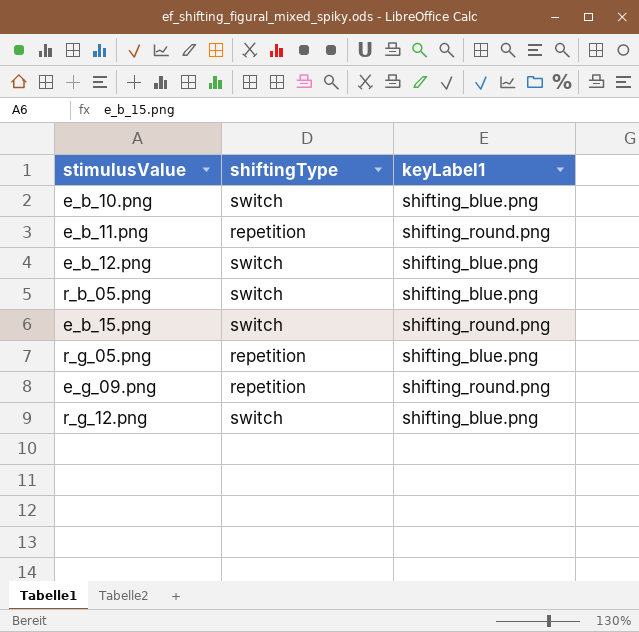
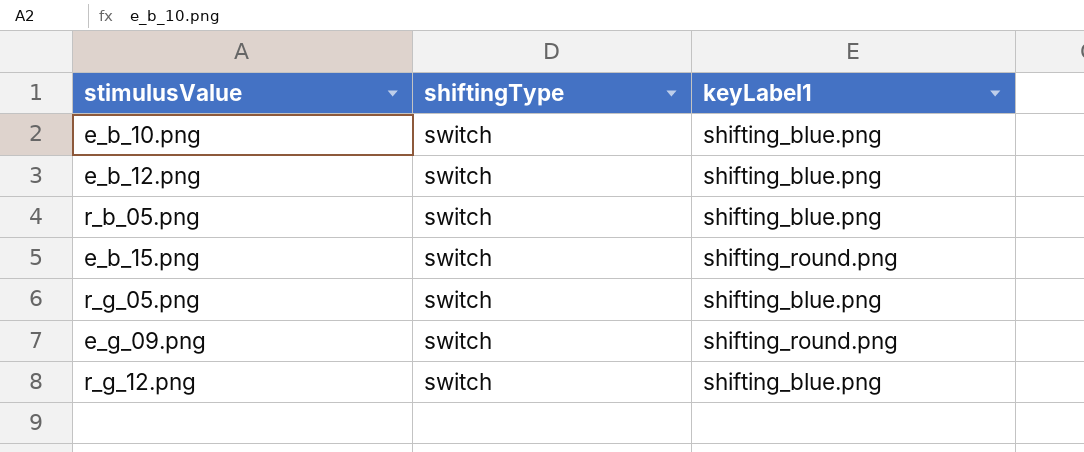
row e_b_11.png: repetition | shifting_round.png -> none
r_g_05.png | shiftingType: repetition -> switch
e_g_09.png | shiftingType: repetition -> switch

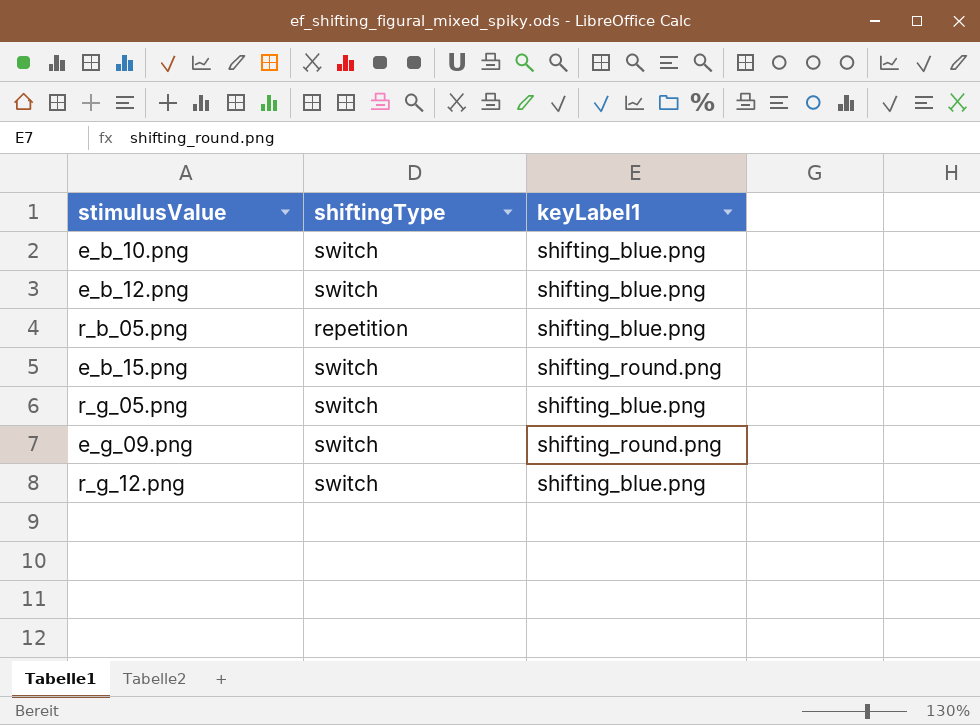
r_b_05.png | shiftingType: switch -> repetition

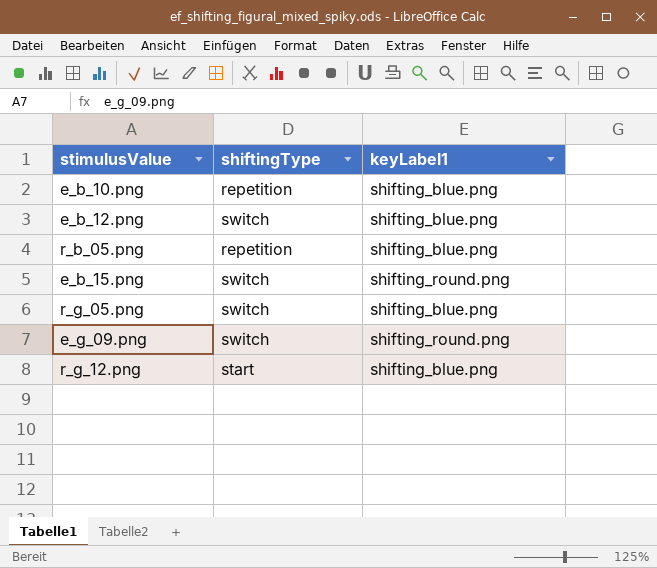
e_b_10.png | shiftingType: switch -> repetition
r_g_12.png | shiftingType: switch -> start

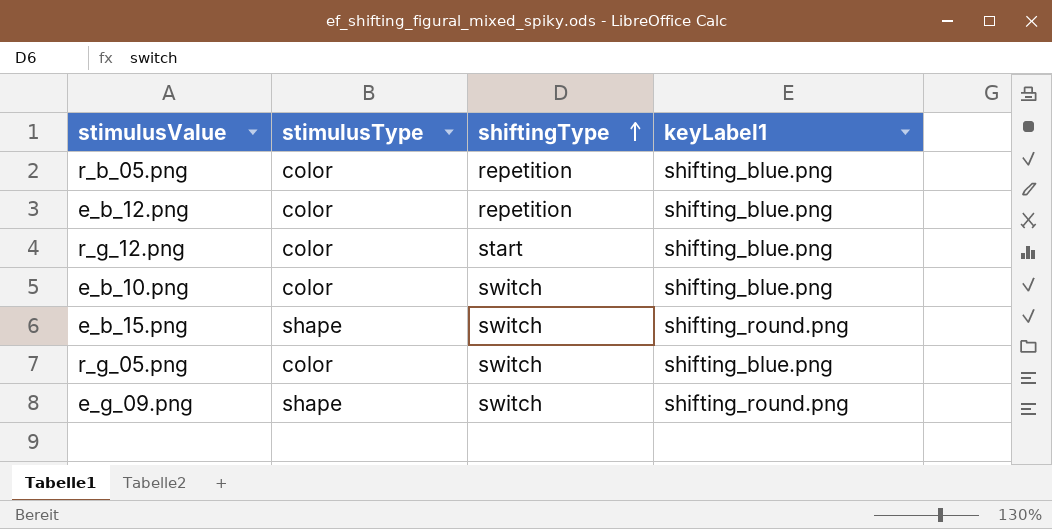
row order: none -> shiftingType ascending
column stimulusType | position: none -> 2
e_b_12.png | shiftingType: switch -> repetition
e_b_10.png | shiftingType: repetition -> switch

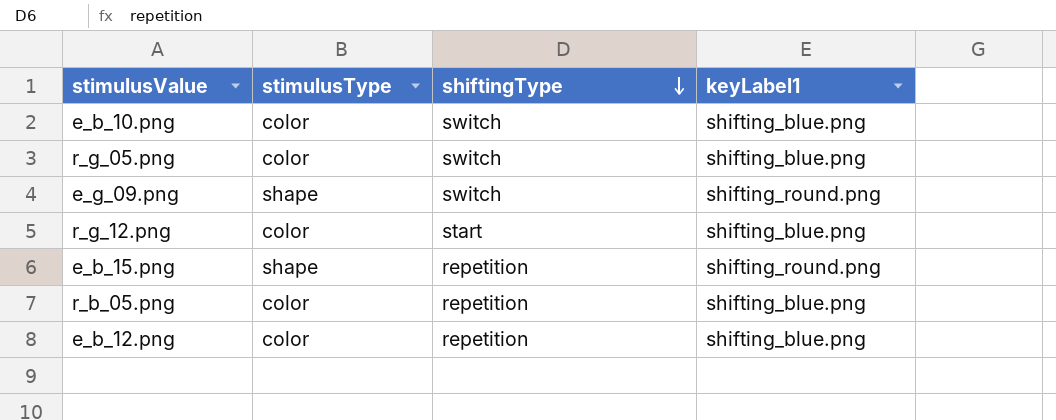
row order: shiftingType ascending -> shiftingType descending
e_b_15.png | shiftingType: switch -> repetition

